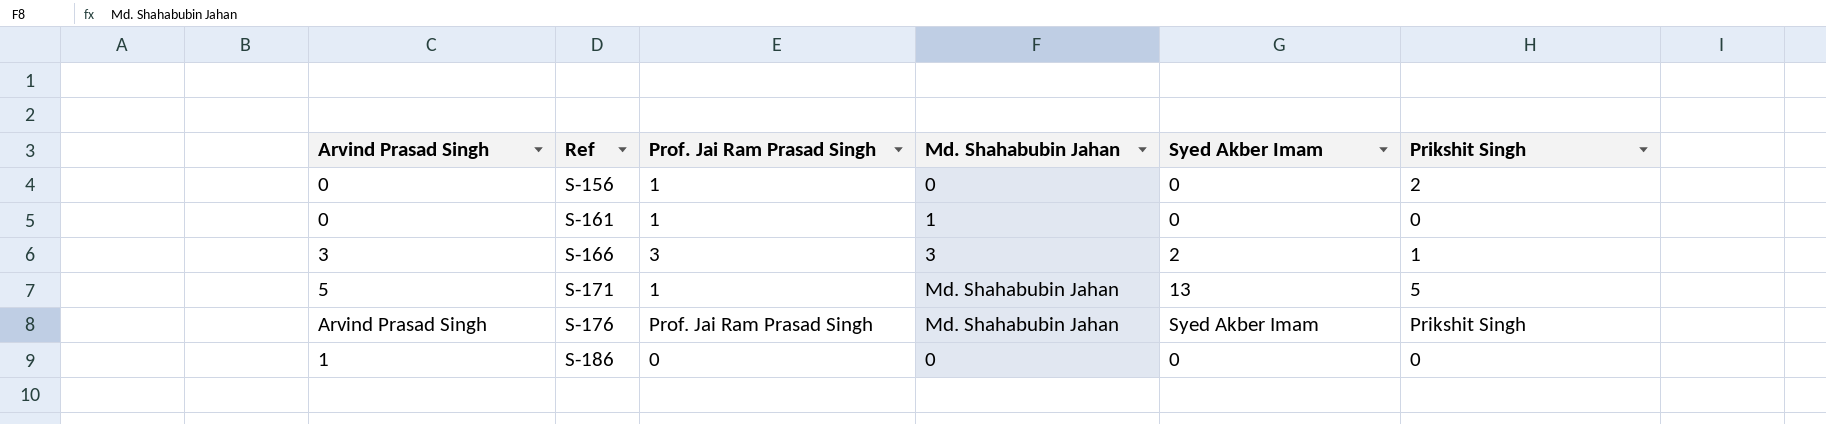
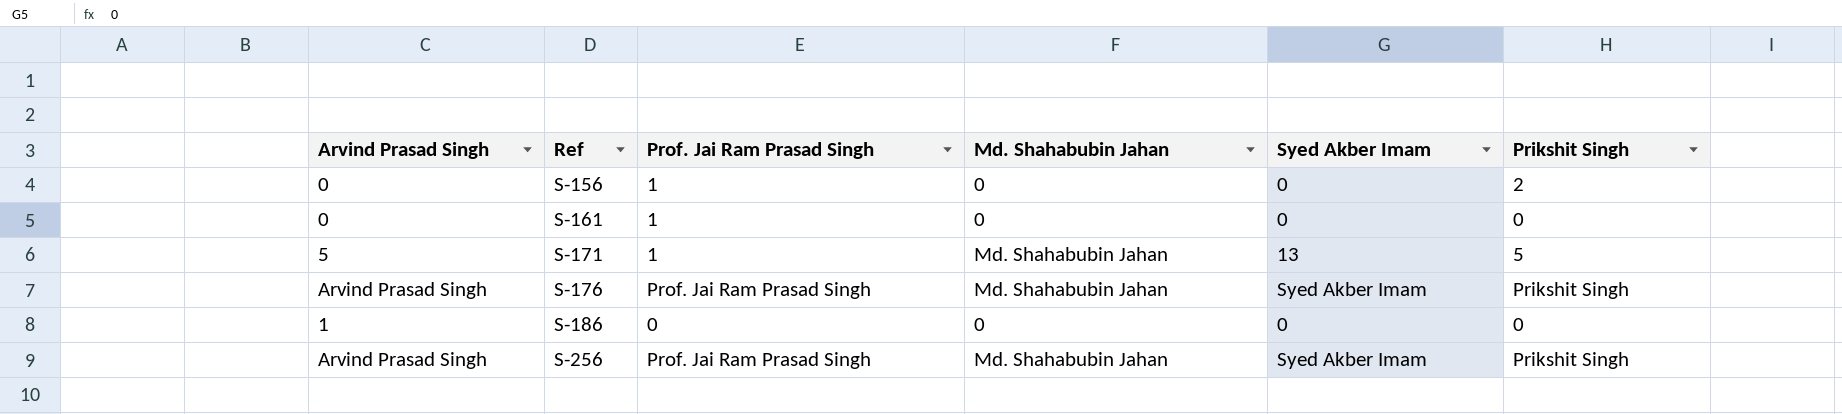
row S-166: 3 | 3 | 3 | 2 | 1 -> none
S-161 | Md. Shahabubin Jahan: 1 -> 0
row S-256: none -> Arvind Prasad Singh | Prof. Jai Ram Prasad Singh | Md. Shahabubin Jahan | Syed Akber Imam | Prikshit Singh

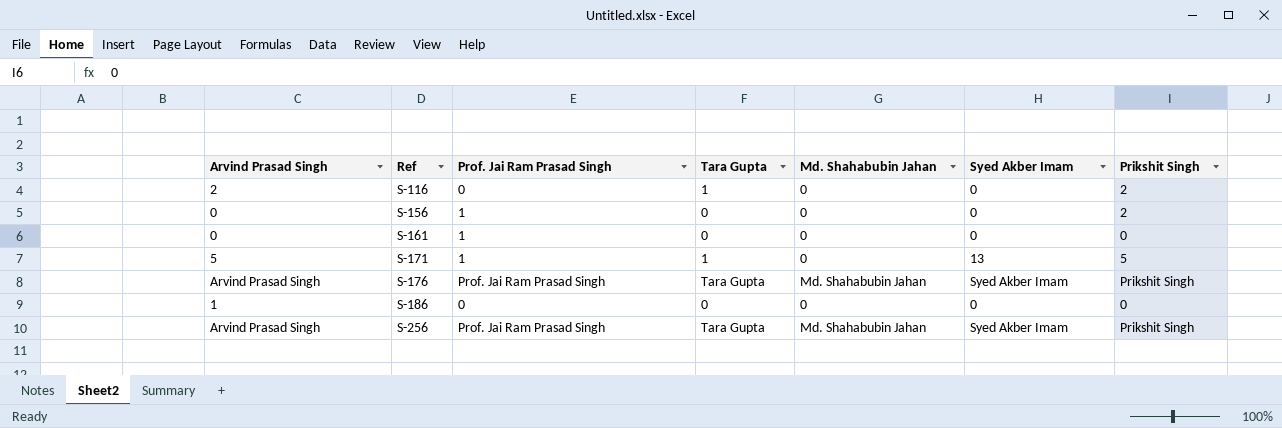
column Tara Gupta | position: none -> 4
row S-116: none -> 2 | 0 | 1 | 0 | 0 | 2
S-171 | Md. Shahabubin Jahan: Md. Shahabubin Jahan -> 0

